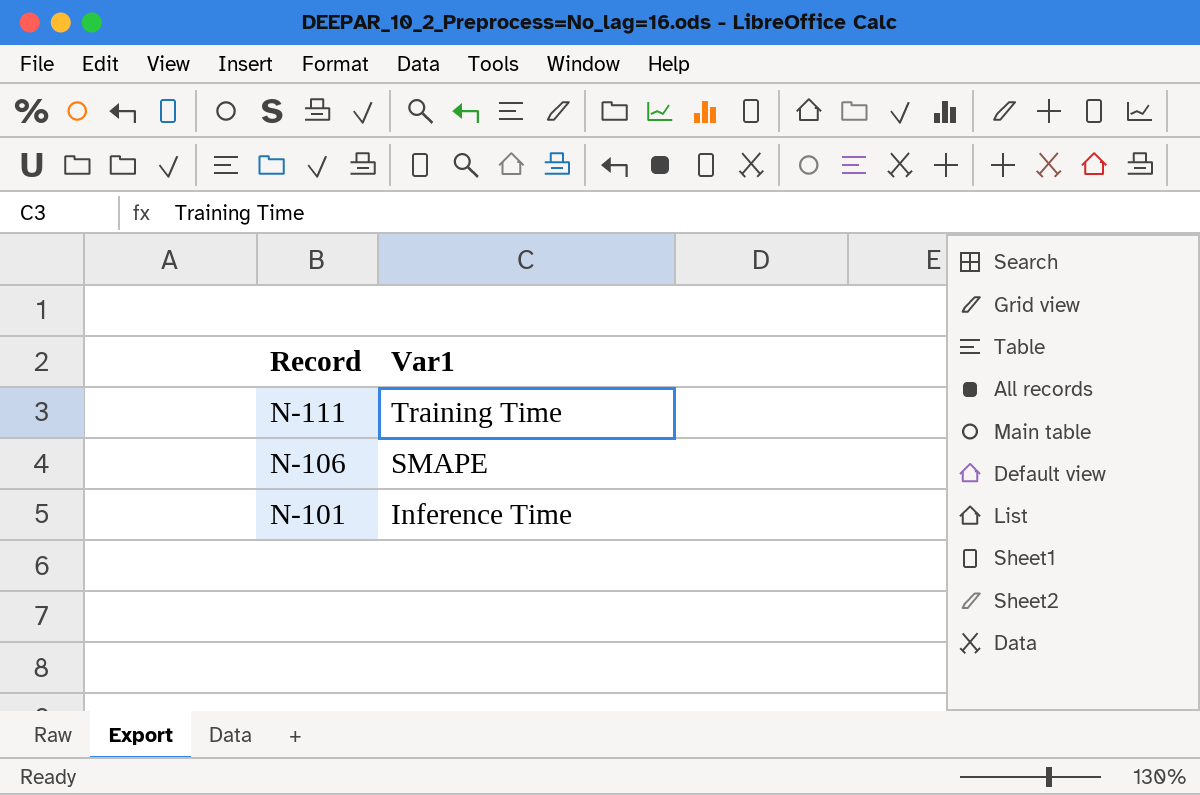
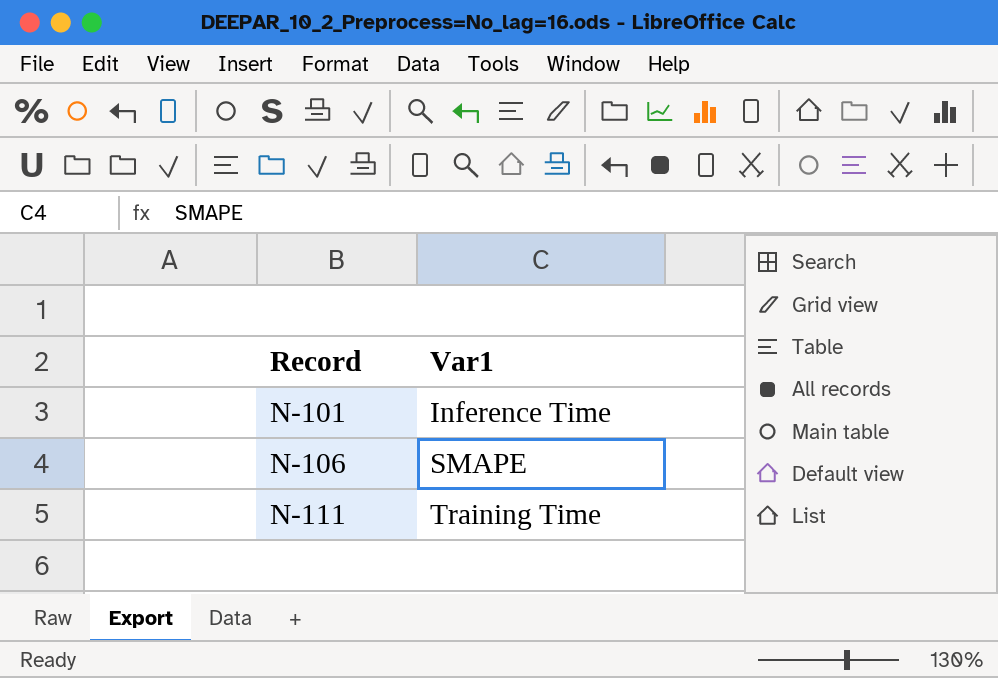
row order: Record descending -> Record ascending

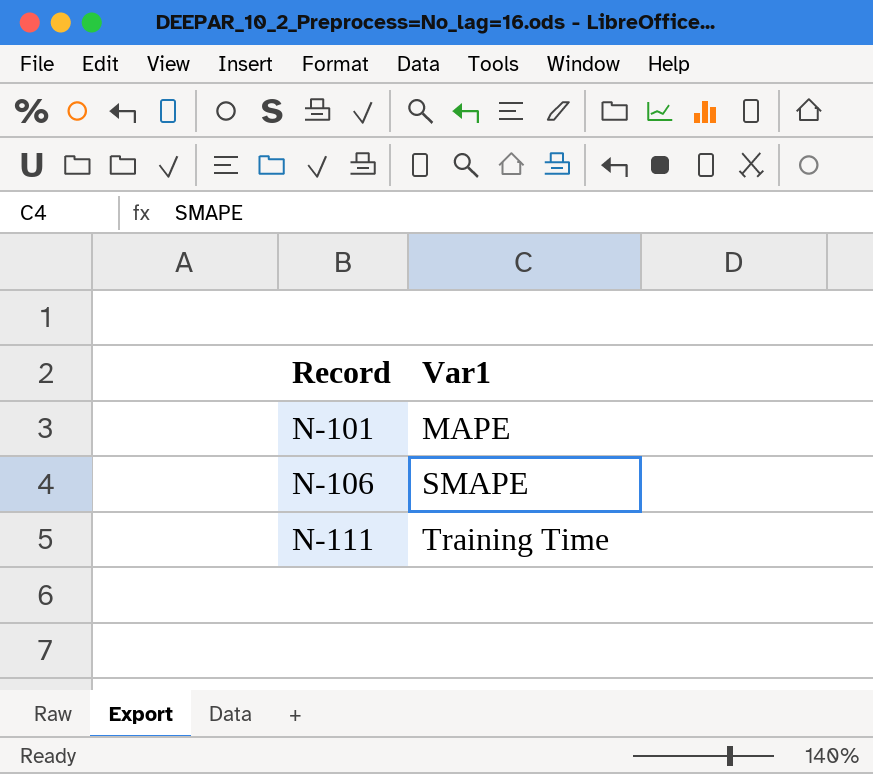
N-101 | Var1: Inference Time -> MAPE

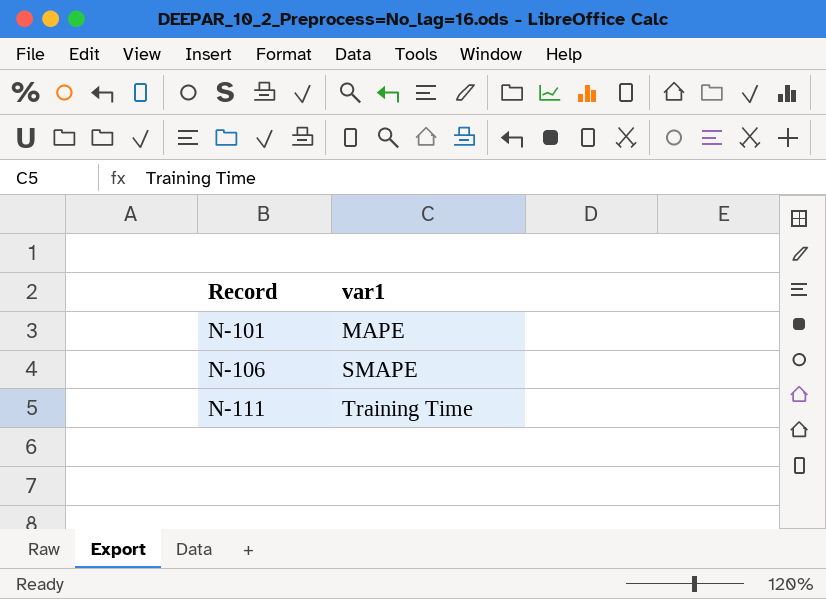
column name: Var1 -> var1

